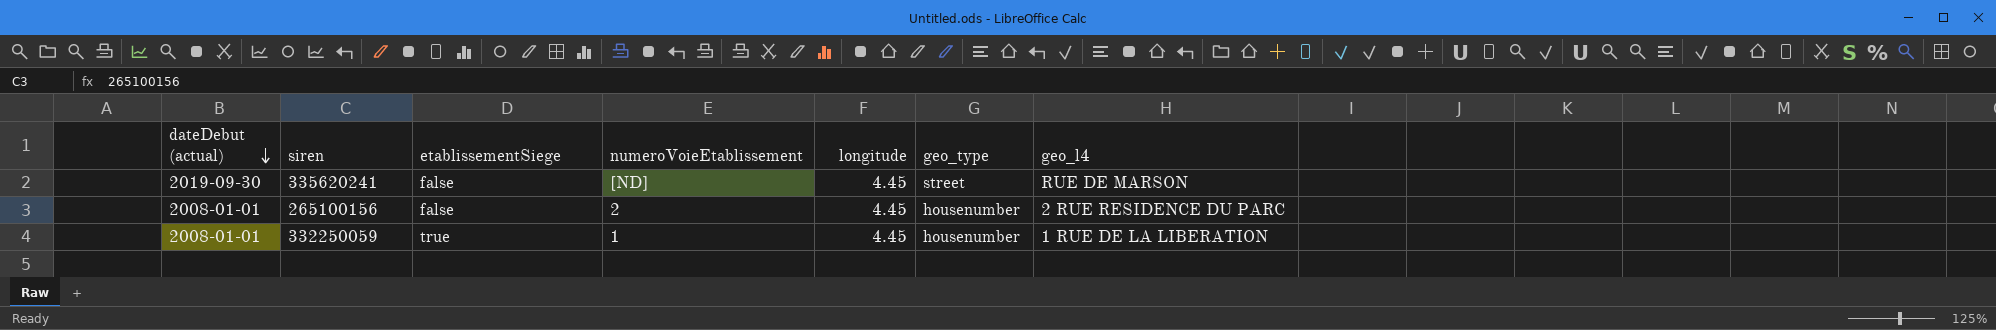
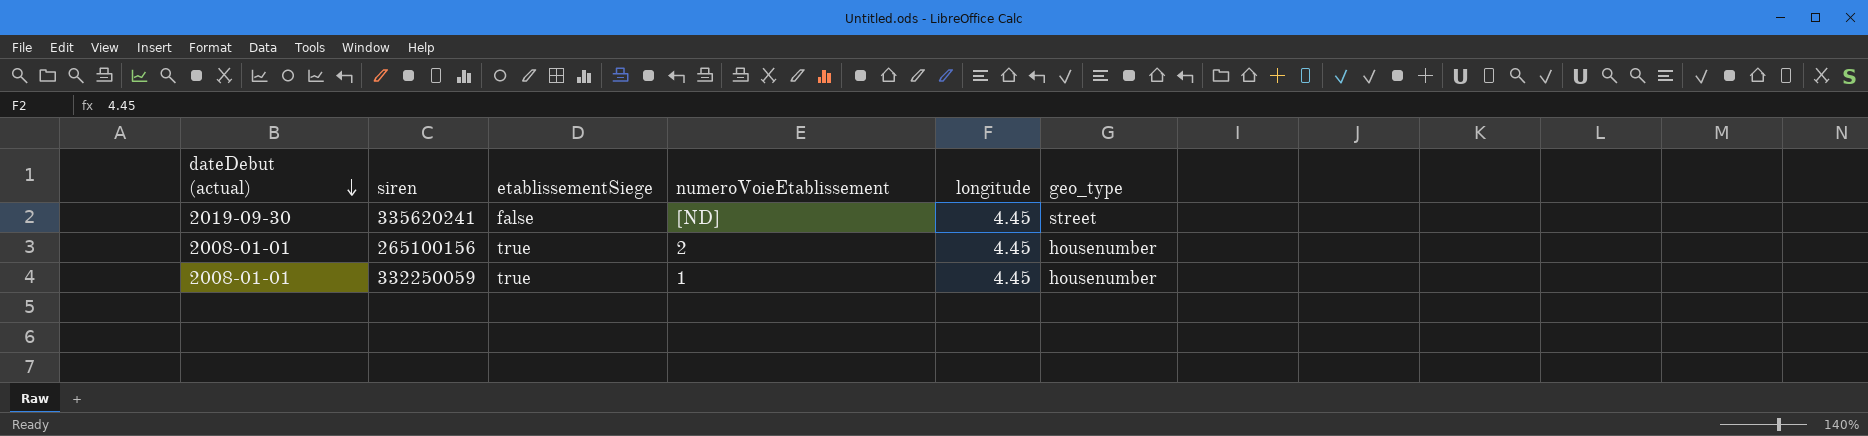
column geo_l4 | position: 7 -> none
265100156 | etablissementSiege: false -> true

